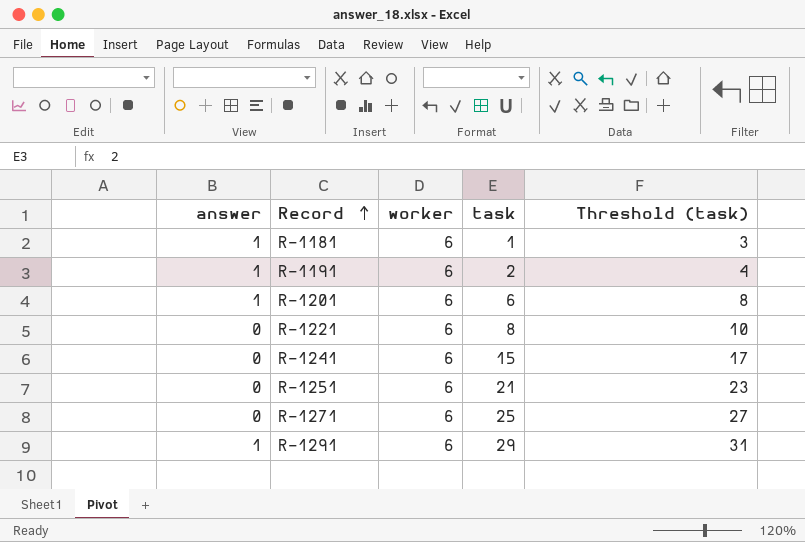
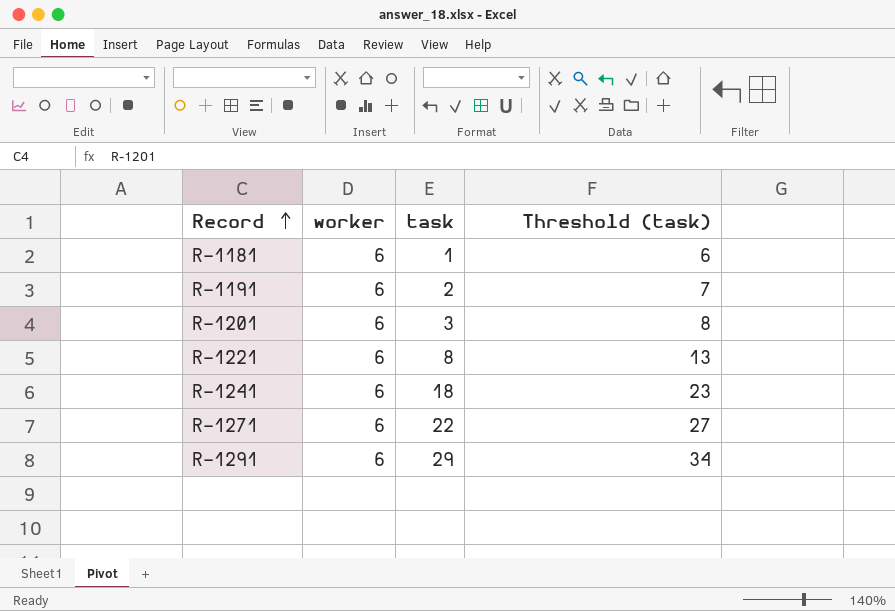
column answer | position: 1 -> none
column Threshold (task) | formula: [task] + 2 -> [task] + 5
row R-1251: 0 | 6 | 21 | 23 -> none
R-1201 | task: 6 -> 3
R-1241 | task: 15 -> 18
R-1271 | task: 25 -> 22

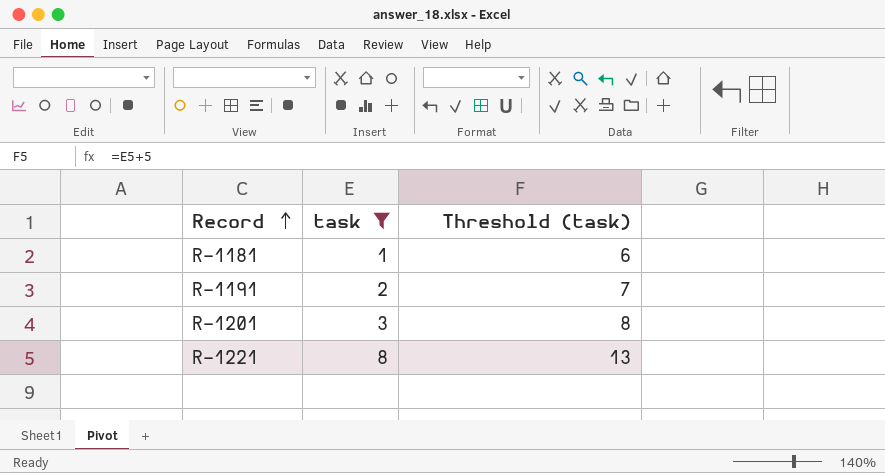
filter: none -> task <= 8
column worker | position: 2 -> none

